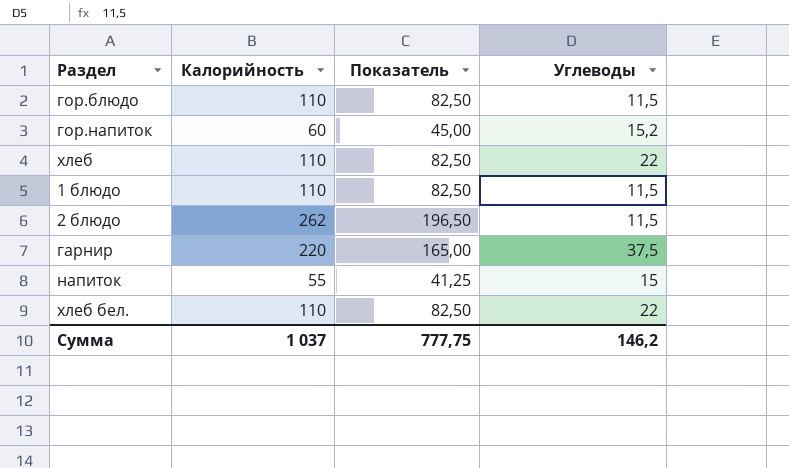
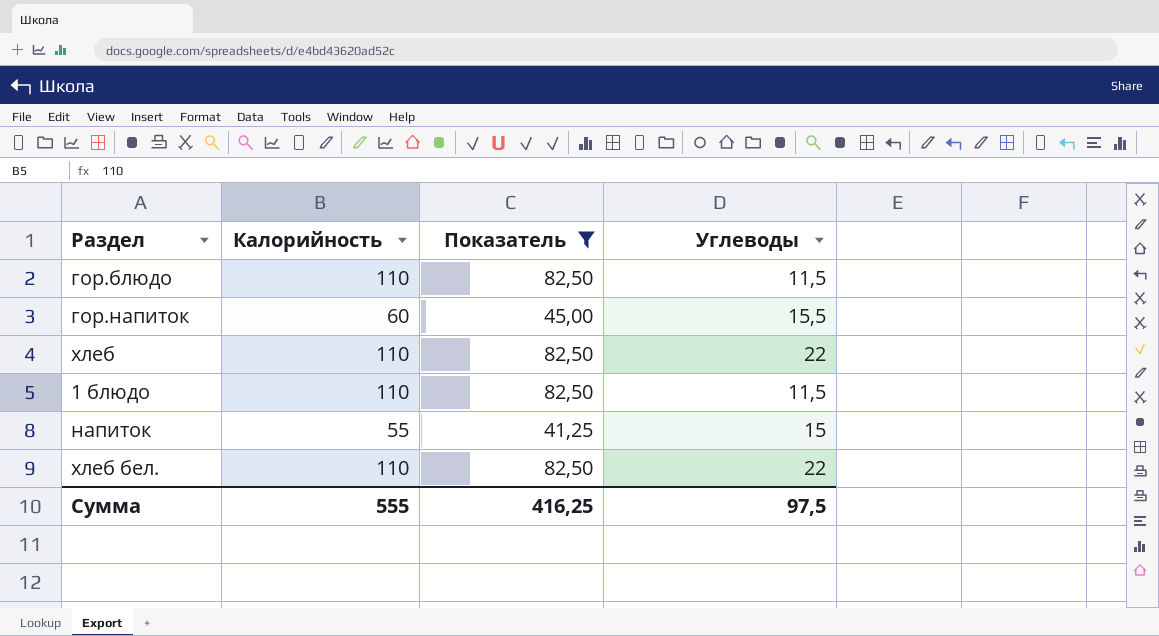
filter: none -> Показатель <= 82,50
гор.напиток | Углеводы: 15,2 -> 15,5
Сумма | Калорийность: 1 037 -> 555
Сумма | Показатель: 777,75 -> 416,25
Сумма | Углеводы: 146,2 -> 97,5

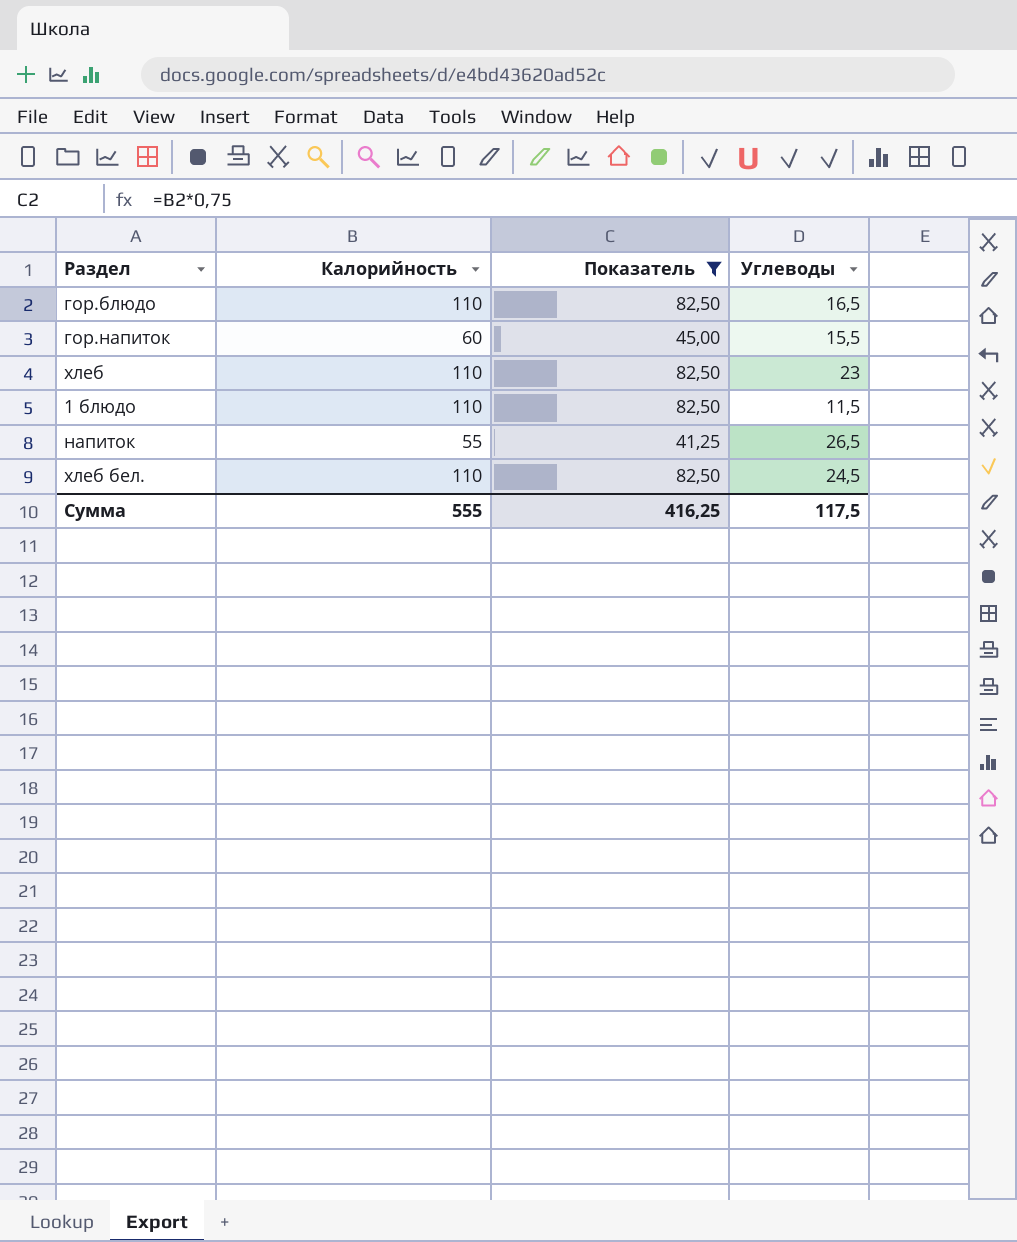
гор.блюдо | Углеводы: 11,5 -> 16,5
хлеб | Углеводы: 22 -> 23
напиток | Углеводы: 15 -> 26,5
хлеб бел. | Углеводы: 22 -> 24,5
Сумма | Углеводы: 97,5 -> 117,5

